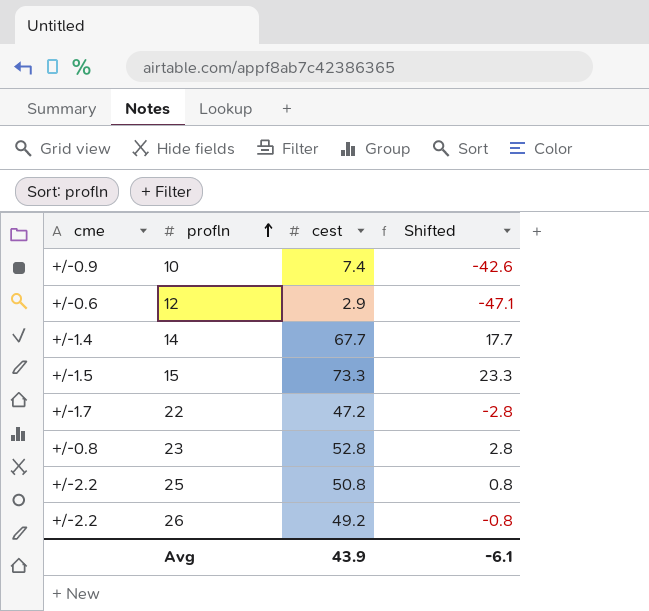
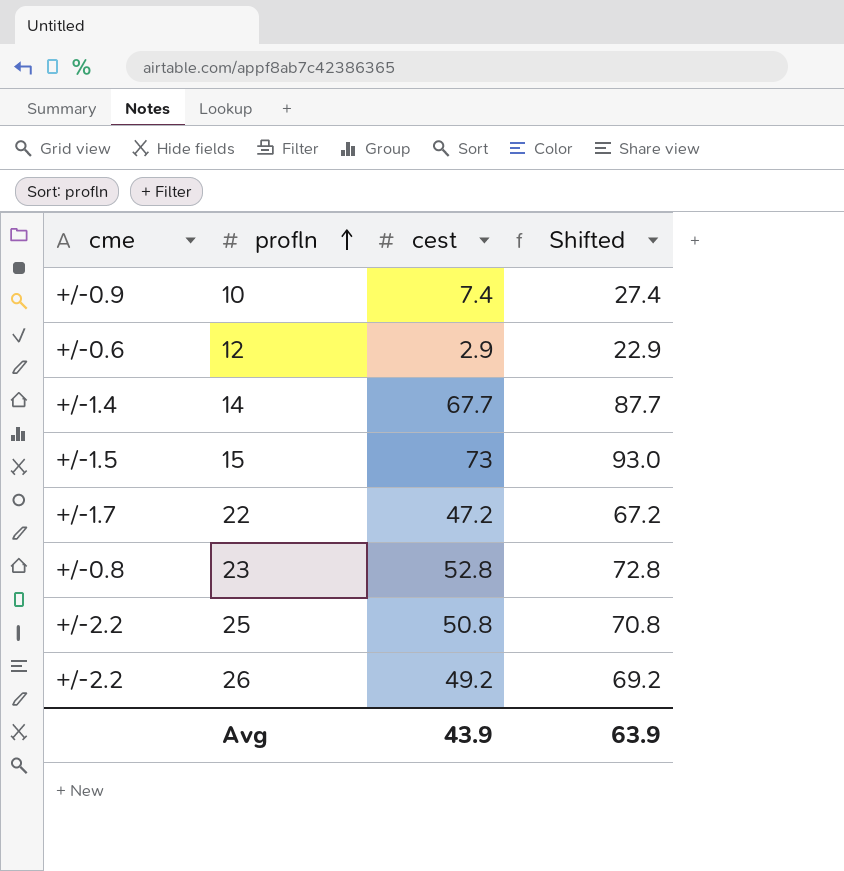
column Shifted | formula: [cest] - 50 -> [cest] + 20
15 | cest: 73.3 -> 73
Avg | Shifted: -6.1 -> 63.9

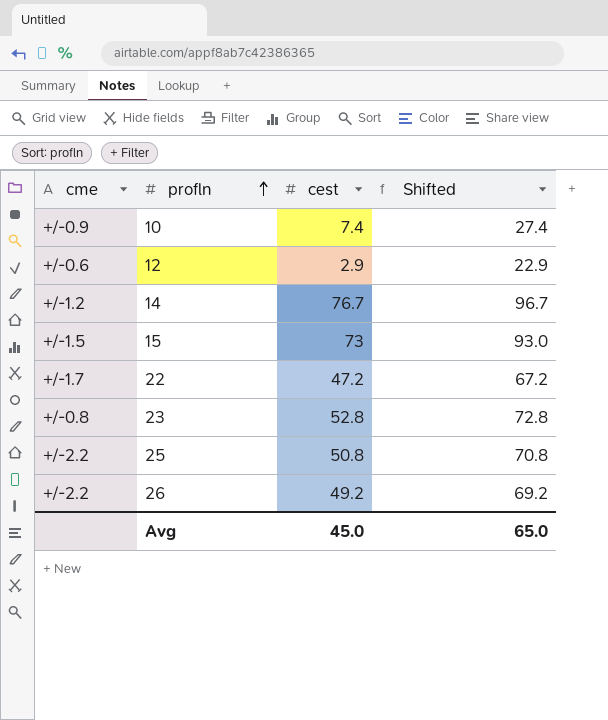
14 | cme: +/-1.4 -> +/-1.2
14 | cest: 67.7 -> 76.7
14 | Shifted: 87.7 -> 96.7
Avg | cest: 43.9 -> 45.0
Avg | Shifted: 63.9 -> 65.0

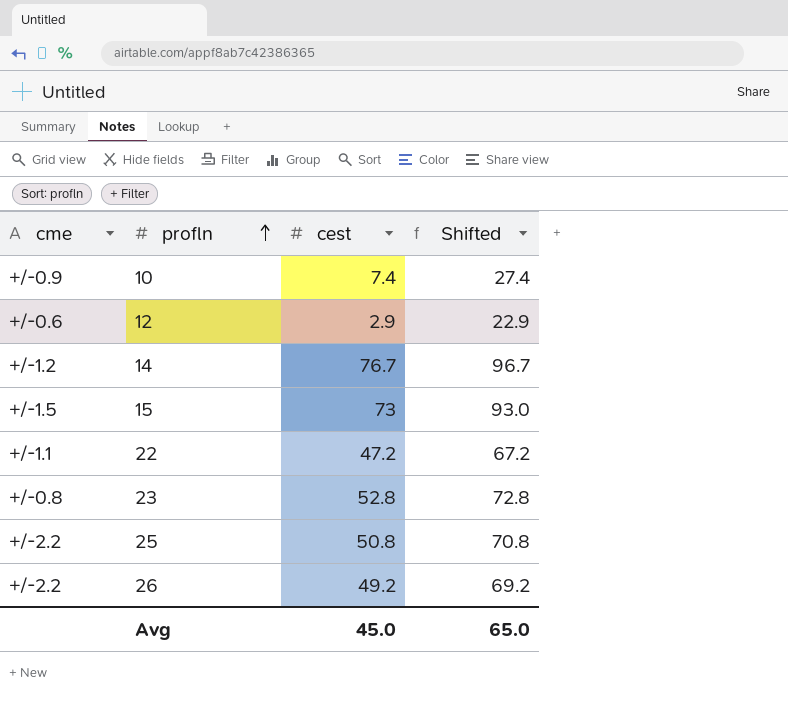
22 | cme: +/-1.7 -> +/-1.1

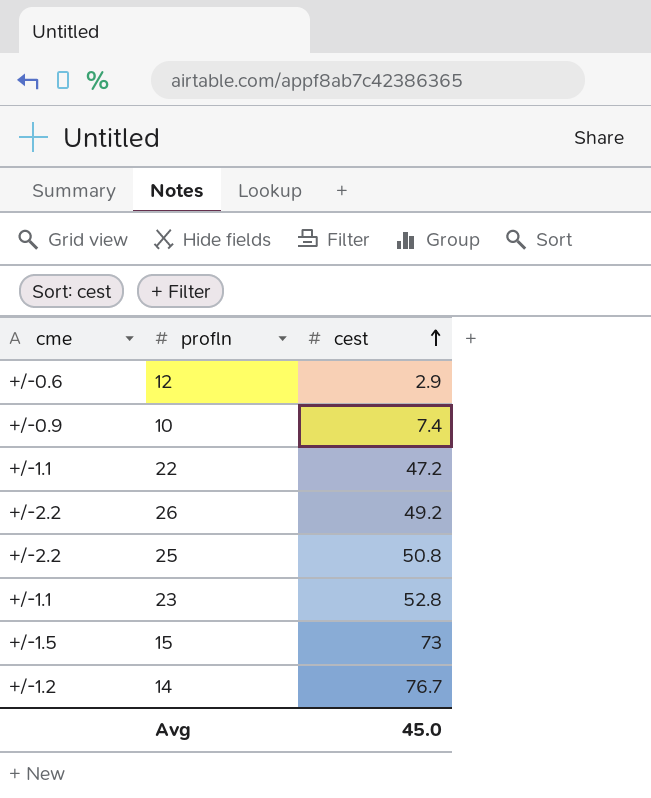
row order: profln ascending -> cest ascending
column Shifted | formula: [cest] + 20 -> none
23 | cme: +/-0.8 -> +/-1.1

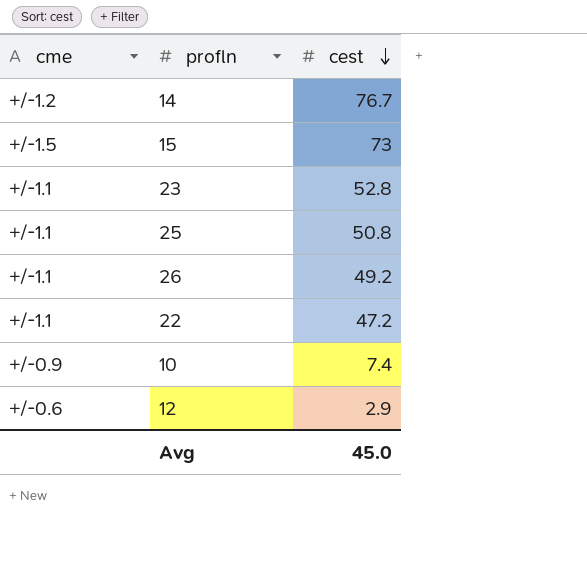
row order: cest ascending -> cest descending
25 | cme: +/-2.2 -> +/-1.1
26 | cme: +/-2.2 -> +/-1.1

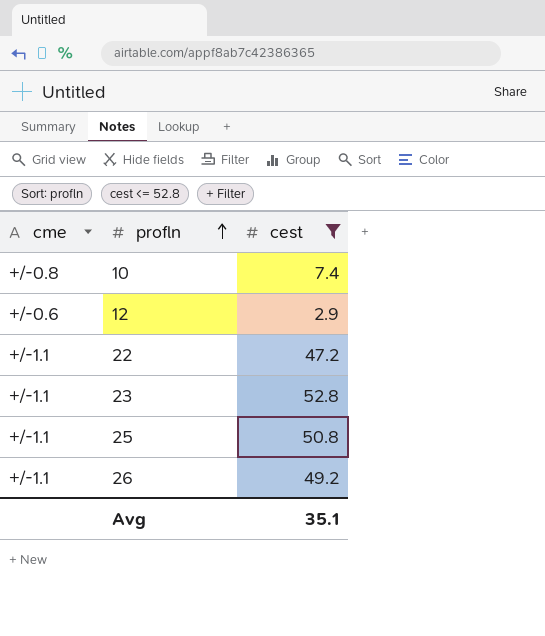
filter: none -> cest <= 52.8
row order: cest descending -> profln ascending
10 | cme: +/-0.9 -> +/-0.8
Avg | cest: 45.0 -> 35.1

